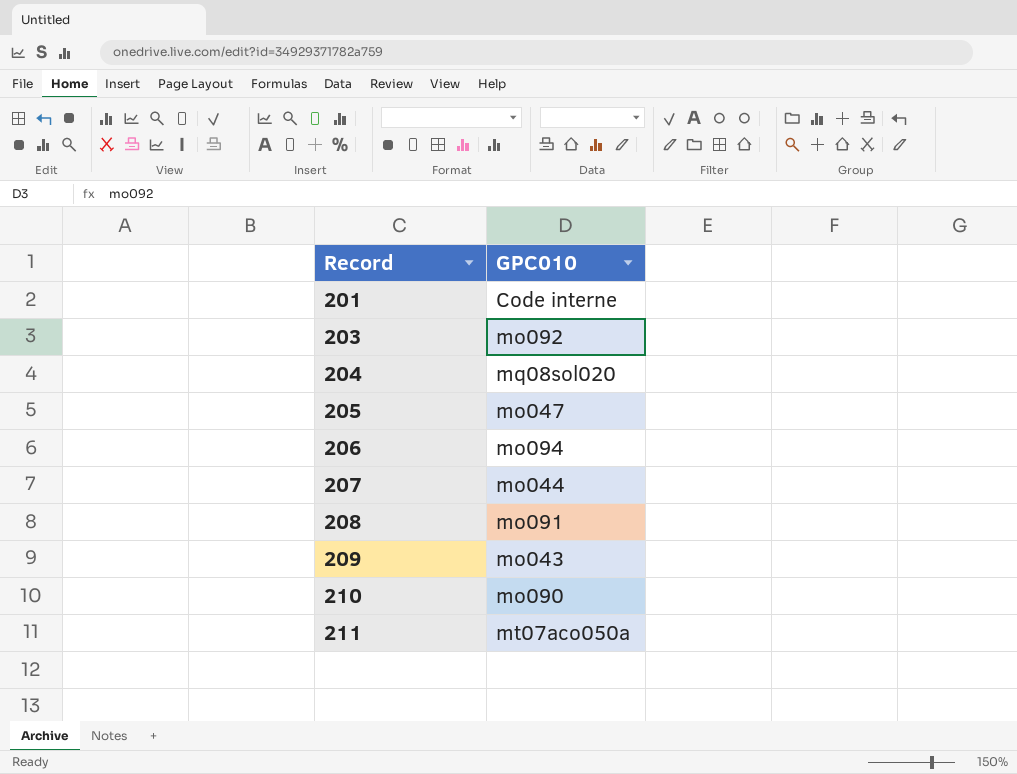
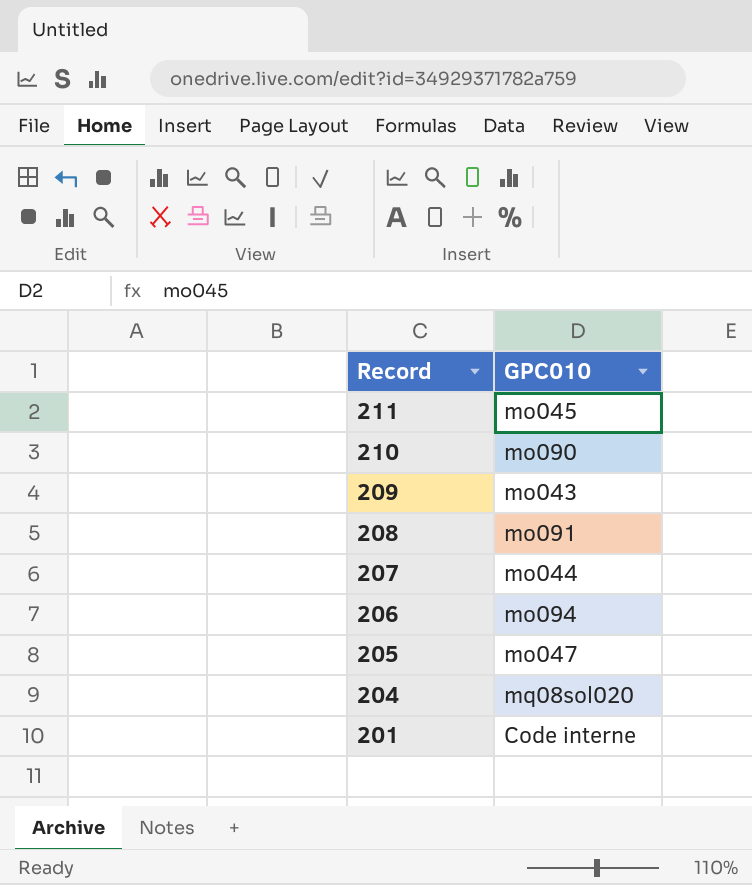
row order: Record ascending -> Record descending
row 203: mo092 -> none
211 | GPC010: mt07aco050a -> mo045

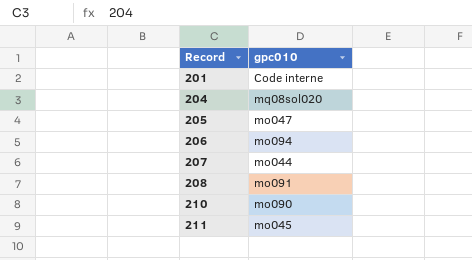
row order: Record descending -> Record ascending
column name: GPC010 -> gpc010
row 209: mo043 -> none

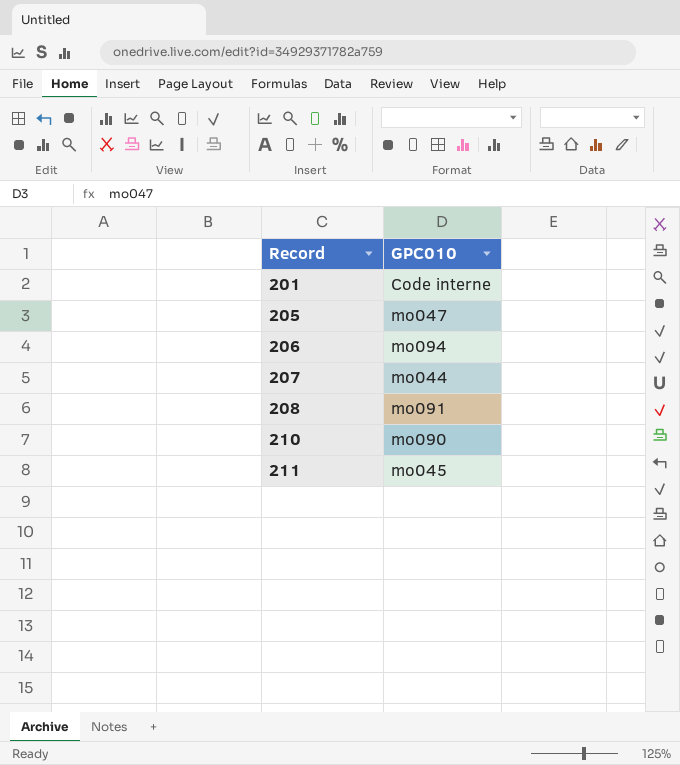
column name: gpc010 -> GPC010
row 204: mq08sol020 -> none

